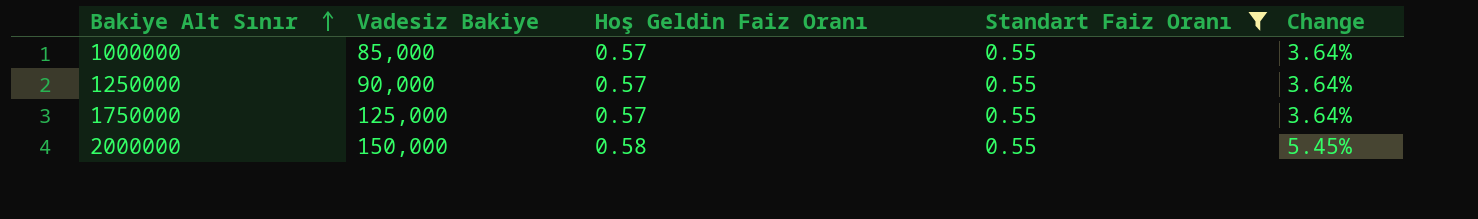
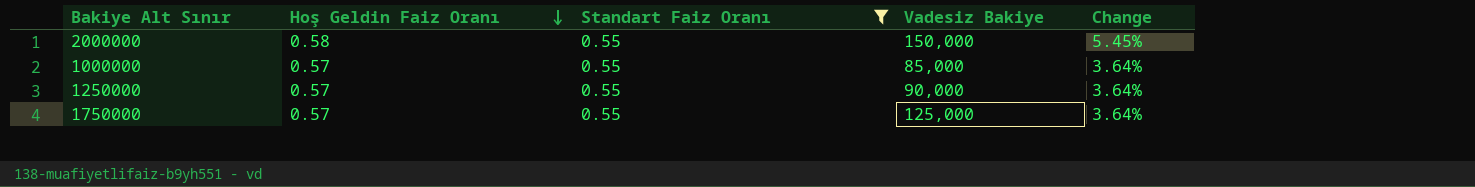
row order: Bakiye Alt Sınır ascending -> Hoş Geldin Faiz Oranı descending
column Vadesiz Bakiye | position: 2 -> 4

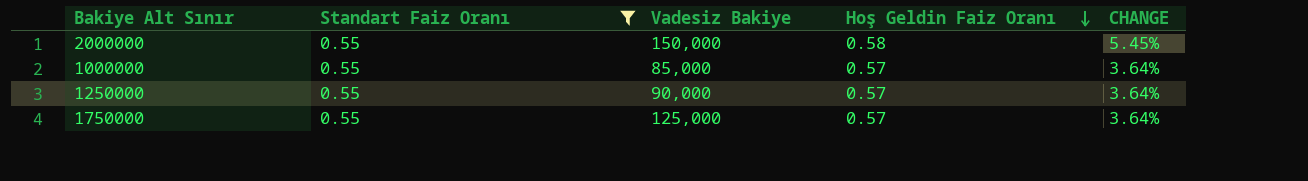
column Hoş Geldin Faiz Oranı | position: 2 -> 4
column name: Change -> CHANGE

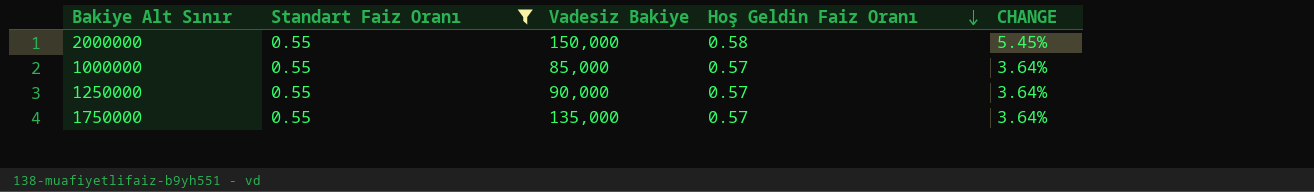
1750000 | Vadesiz Bakiye: 125,000 -> 135,000

